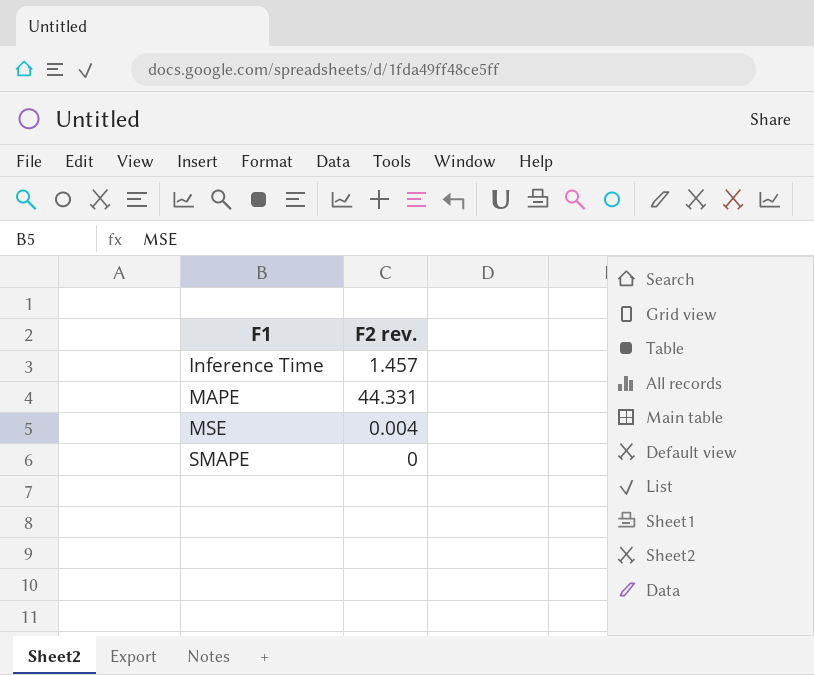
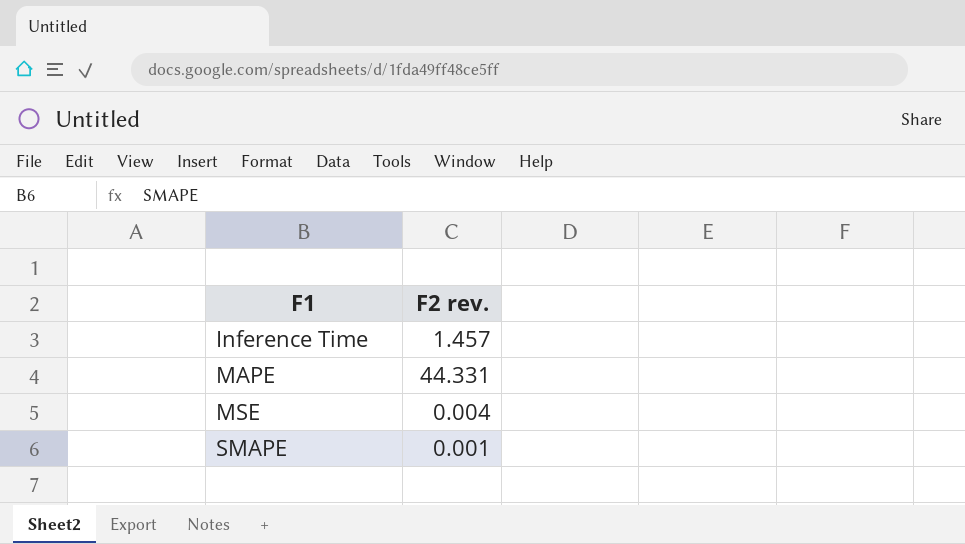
SMAPE | F2 rev.: 0 -> 0.001

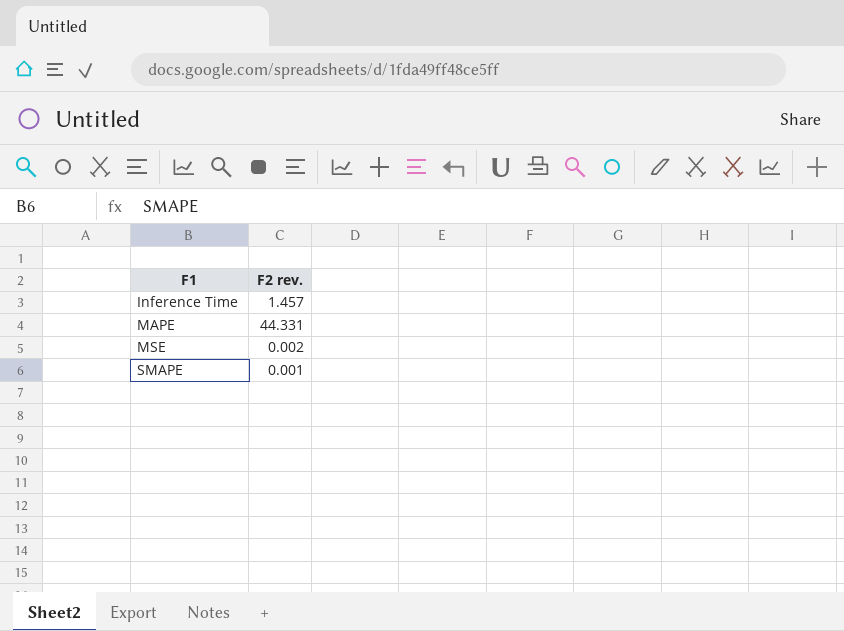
MSE | F2 rev.: 0.004 -> 0.002

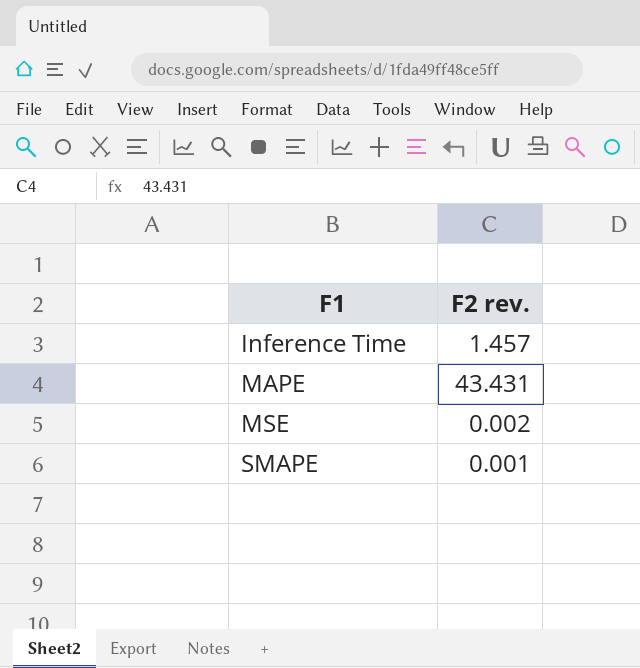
MAPE | F2 rev.: 44.331 -> 43.431

